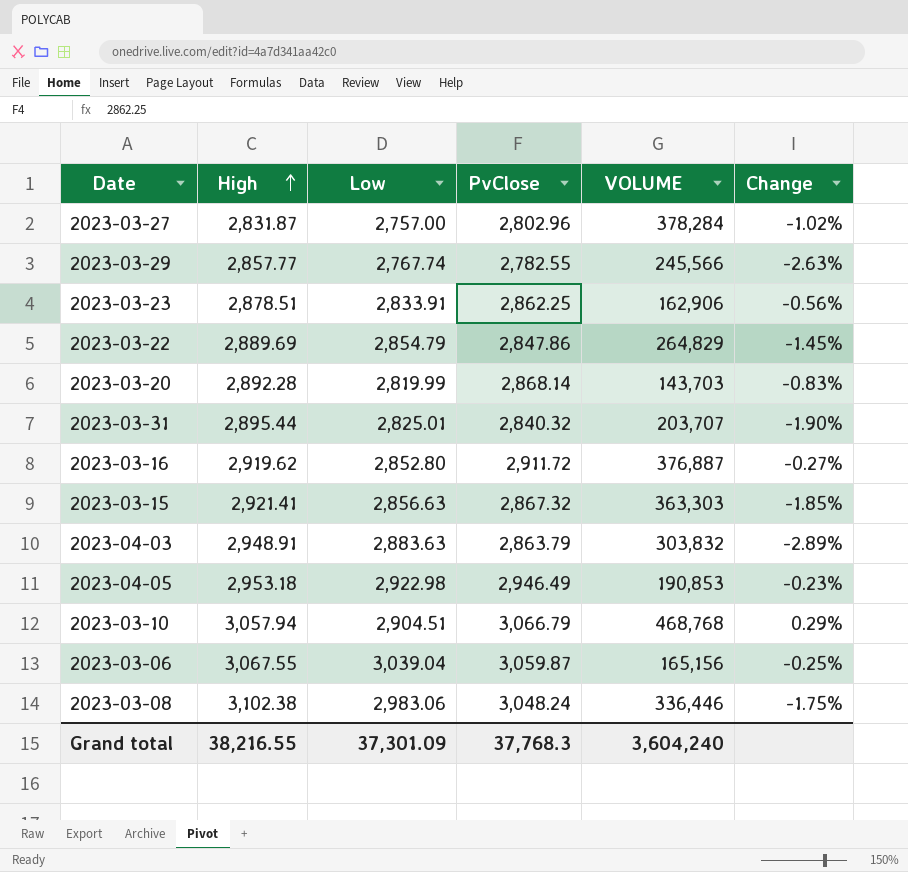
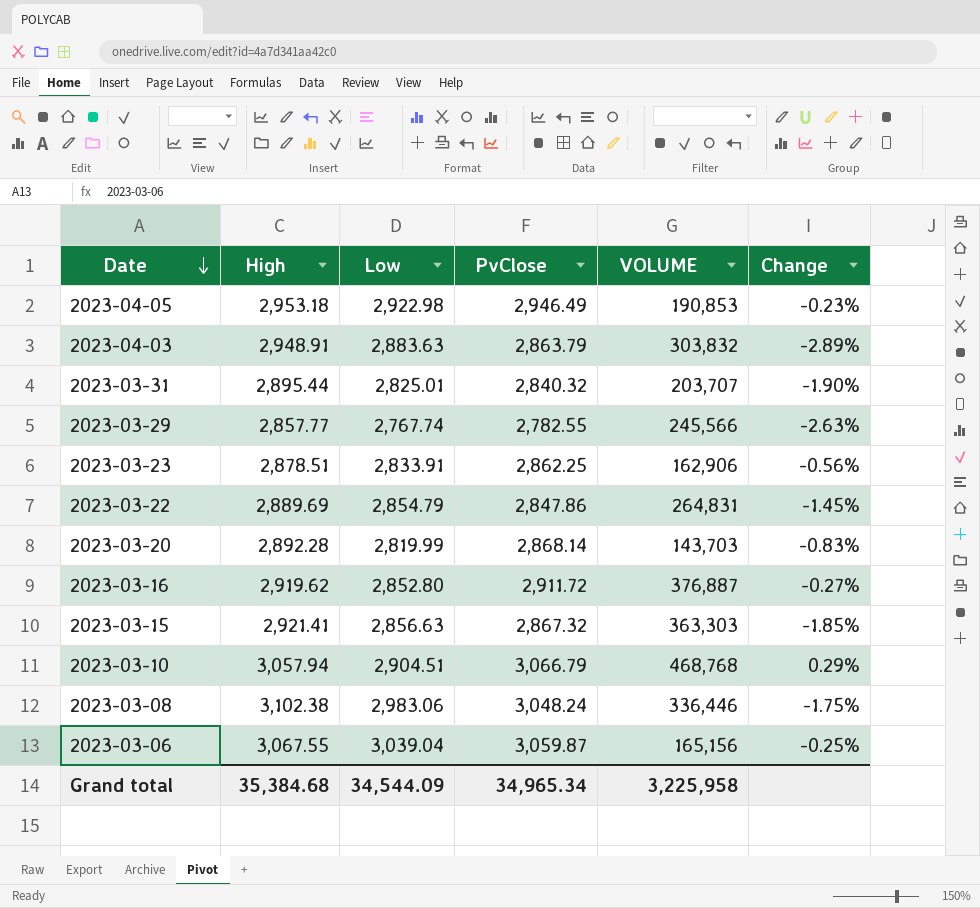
row order: High ascending -> Date descending
row 2023-03-27: 2,831.87 | 2,757.00 | 2,802.96 | 378,284 | -1.02% -> none
2023-03-22 | VOLUME: 264,829 -> 264,831
Grand total | High: 38,216.55 -> 35,384.68
Grand total | Low: 37,301.09 -> 34,544.09
Grand total | PvClose: 37,768.3 -> 34,965.34
Grand total | VOLUME: 3,604,240 -> 3,225,958

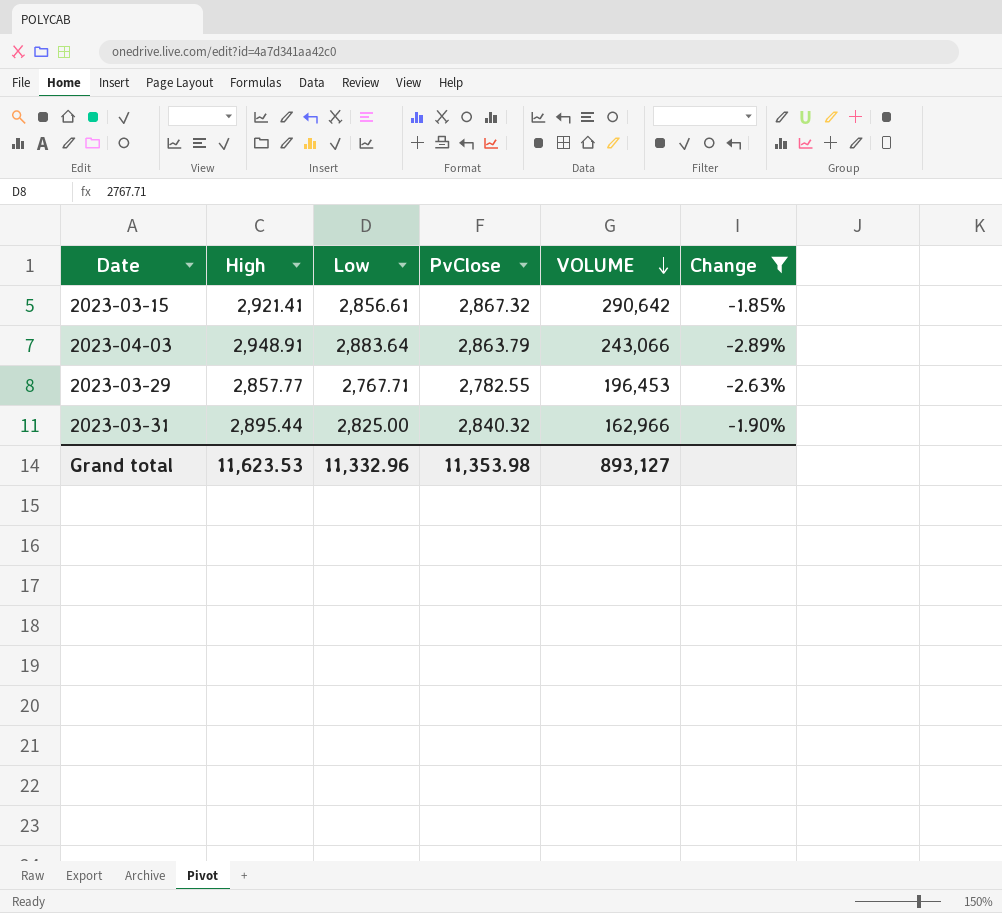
filter: none -> Change <= -1.85%
row order: Date descending -> VOLUME descending
2023-03-15 | Low: 2,856.63 -> 2,856.61
2023-03-15 | VOLUME: 363,303 -> 290,642
2023-04-03 | Low: 2,883.63 -> 2,883.64
2023-04-03 | VOLUME: 303,832 -> 243,066
2023-03-29 | Low: 2,767.74 -> 2,767.71
2023-03-29 | VOLUME: 245,566 -> 196,453
2023-03-31 | Low: 2,825.01 -> 2,825.00
2023-03-31 | VOLUME: 203,707 -> 162,966
Grand total | High: 35,384.68 -> 11,623.53
Grand total | Low: 34,544.09 -> 11,332.96
Grand total | PvClose: 34,965.34 -> 11,353.98
Grand total | VOLUME: 3,225,958 -> 893,127

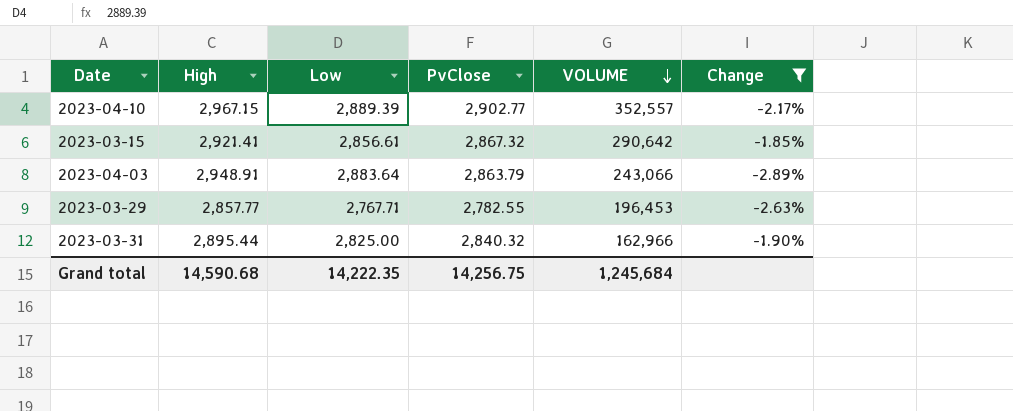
row 2023-04-10: none -> 2,967.15 | 2,889.39 | 2,902.77 | 352,557 | -2.17%
Grand total | High: 11,623.53 -> 14,590.68
Grand total | Low: 11,332.96 -> 14,222.35
Grand total | PvClose: 11,353.98 -> 14,256.75
Grand total | VOLUME: 893,127 -> 1,245,684

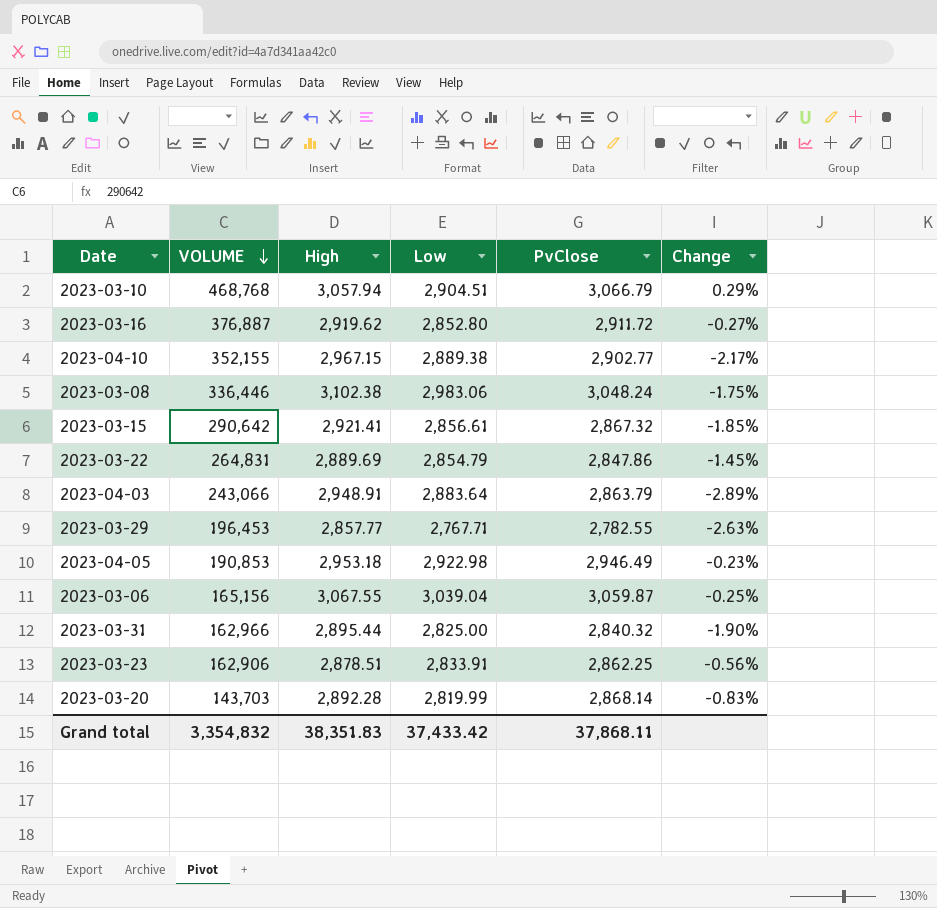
filter: Change <= -1.85% -> none
column VOLUME | position: 5 -> 2
2023-04-10 | VOLUME: 352,557 -> 352,155
2023-04-10 | Low: 2,889.39 -> 2,889.38
Grand total | VOLUME: 1,245,684 -> 3,354,832
Grand total | High: 14,590.68 -> 38,351.83
Grand total | Low: 14,222.35 -> 37,433.42
Grand total | PvClose: 14,256.75 -> 37,868.11

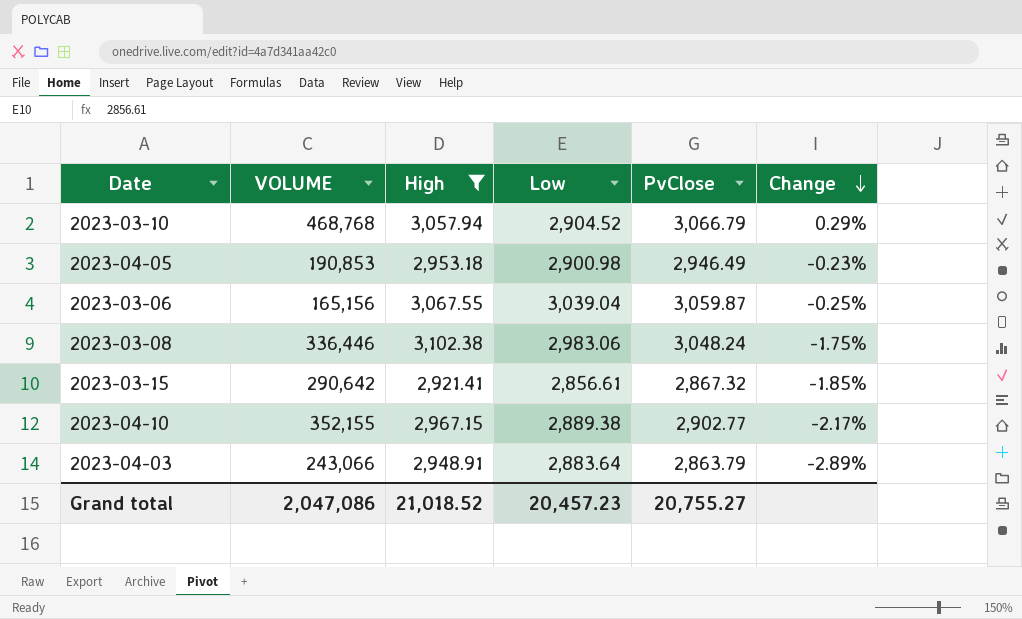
filter: none -> High >= 2,921.41
row order: VOLUME descending -> Change descending
2023-03-10 | Low: 2,904.51 -> 2,904.52
2023-04-05 | Low: 2,922.98 -> 2,900.98
Grand total | VOLUME: 3,354,832 -> 2,047,086
Grand total | High: 38,351.83 -> 21,018.52
Grand total | Low: 37,433.42 -> 20,457.23
Grand total | PvClose: 37,868.11 -> 20,755.27

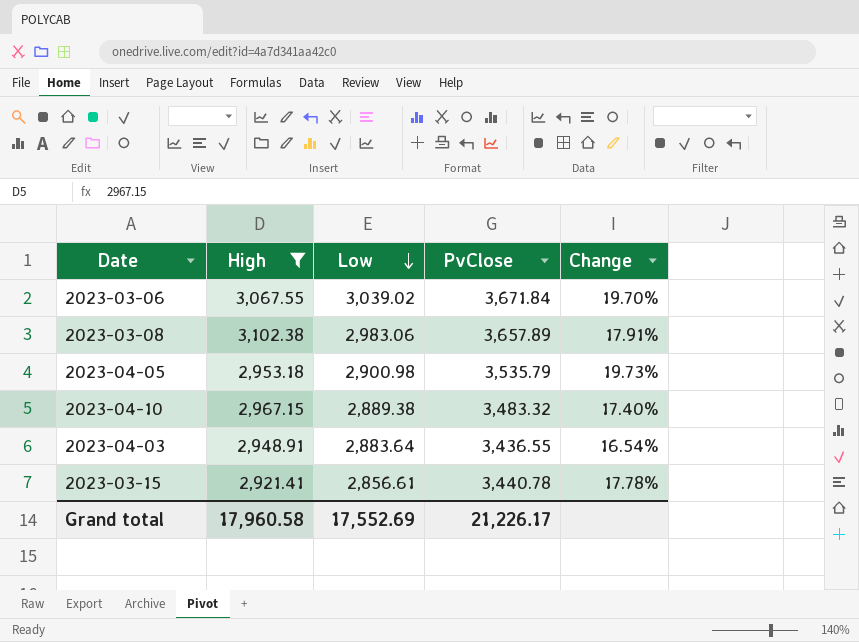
row order: Change descending -> Low descending
column VOLUME | position: 2 -> none
row 2023-03-10: 468,768 | 3,057.94 | 2,904.52 | 3,066.79 | 0.29% -> none
2023-03-06 | Low: 3,039.04 -> 3,039.02
2023-03-06 | PvClose: 3,059.87 -> 3,671.84
2023-03-06 | Change: -0.25% -> 19.70%
2023-03-08 | PvClose: 3,048.24 -> 3,657.89
2023-03-08 | Change: -1.75% -> 17.91%
2023-04-05 | PvClose: 2,946.49 -> 3,535.79
2023-04-05 | Change: -0.23% -> 19.73%
2023-04-10 | PvClose: 2,902.77 -> 3,483.32
2023-04-10 | Change: -2.17% -> 17.40%
2023-04-03 | PvClose: 2,863.79 -> 3,436.55
2023-04-03 | Change: -2.89% -> 16.54%
2023-03-15 | PvClose: 2,867.32 -> 3,440.78
2023-03-15 | Change: -1.85% -> 17.78%
Grand total | High: 21,018.52 -> 17,960.58
Grand total | Low: 20,457.23 -> 17,552.69
Grand total | PvClose: 20,755.27 -> 21,226.17

